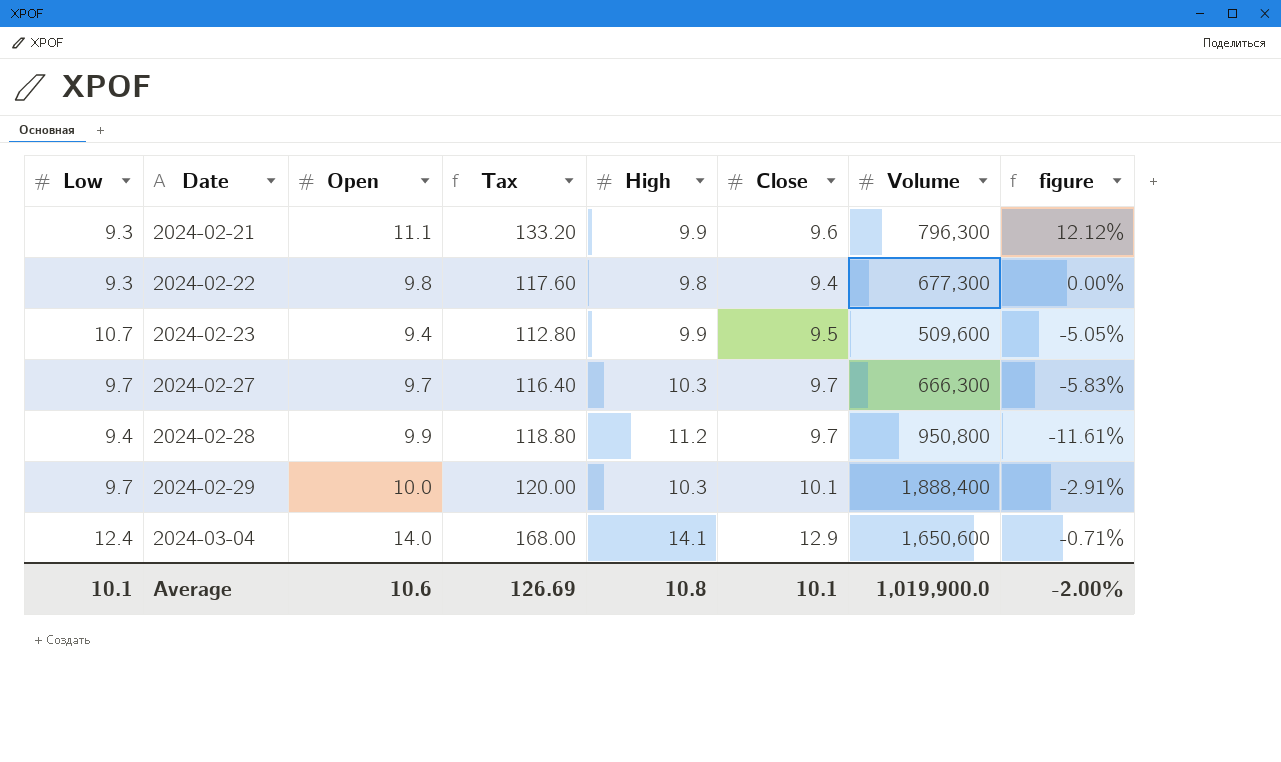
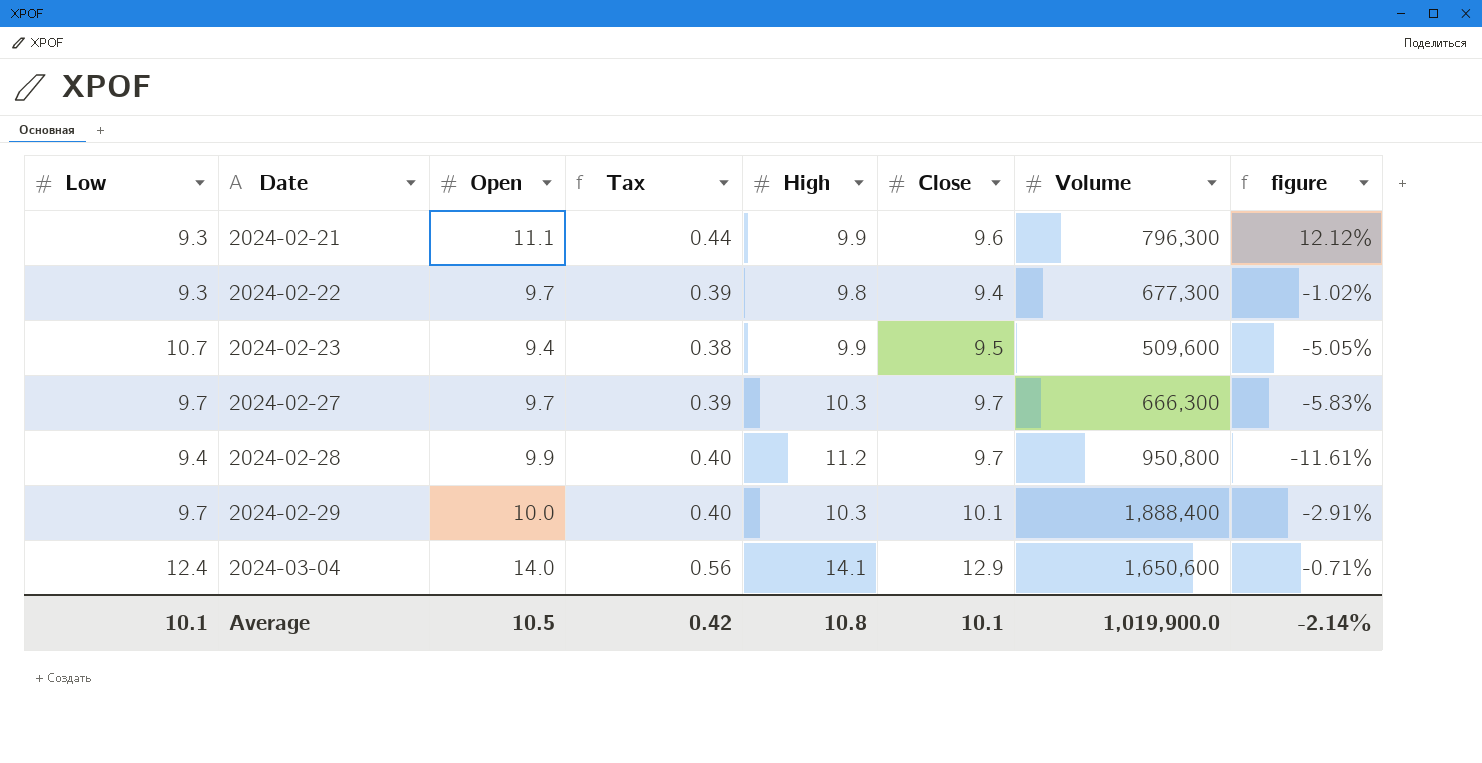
column Tax | formula: [Open] * 12 -> [Open] * 0.04
2024-02-22 | Open: 9.8 -> 9.7
2024-02-22 | figure: 0.00% -> -1.02%
Average | Open: 10.6 -> 10.5
Average | Tax: 126.69 -> 0.42
Average | figure: -2.00% -> -2.14%

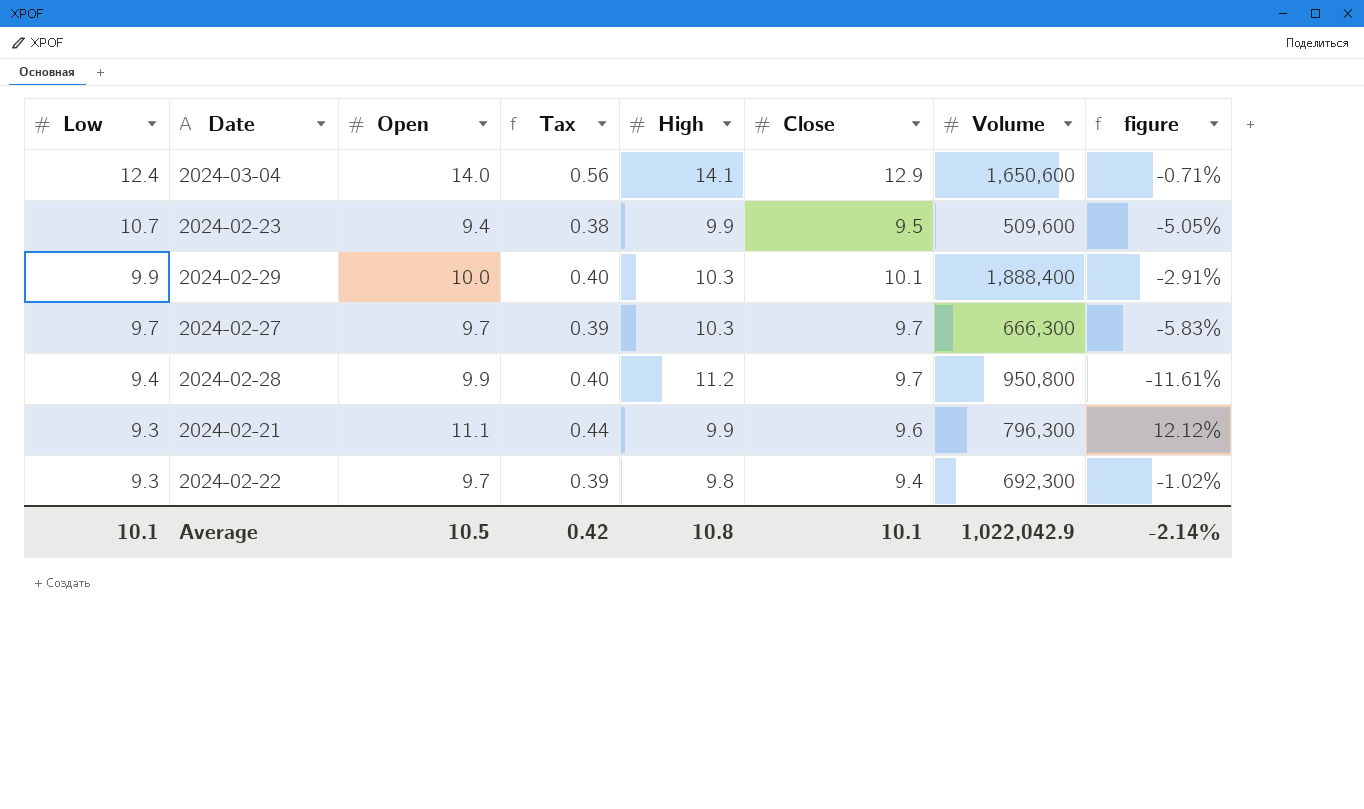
row order: Date ascending -> Low descending
2024-02-29 | Low: 9.7 -> 9.9
2024-02-22 | Volume: 677,300 -> 692,300
Average | Volume: 1,019,900.0 -> 1,022,042.9

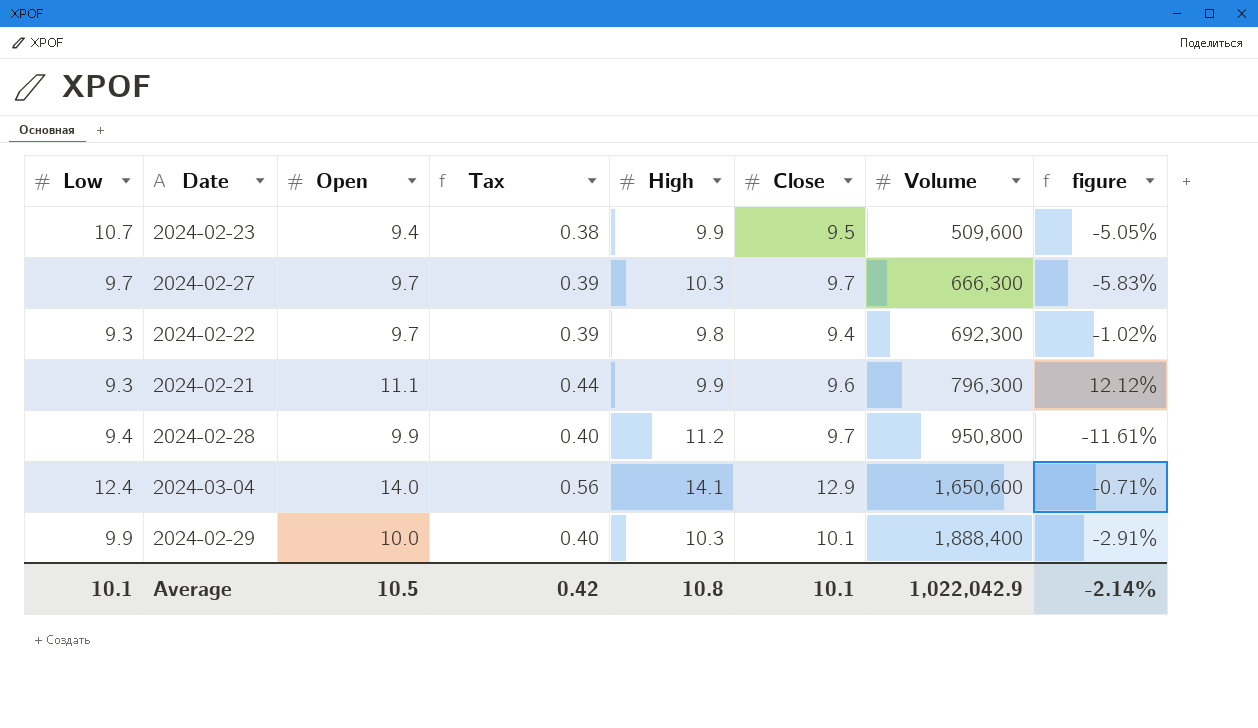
row order: Low descending -> Volume ascending

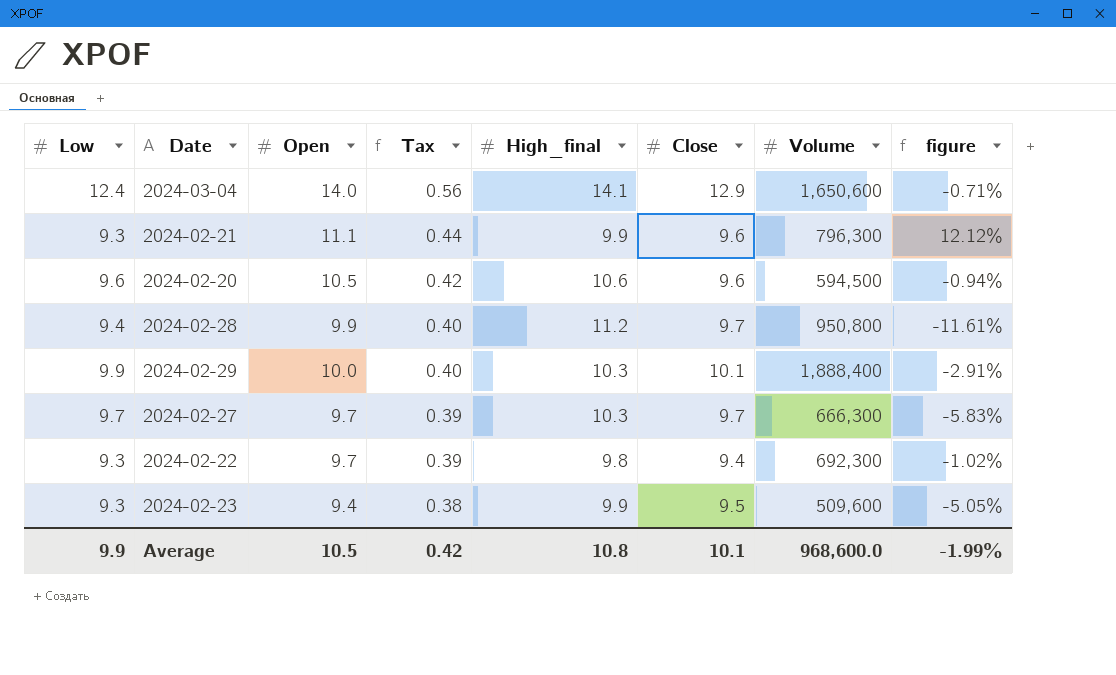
row order: Volume ascending -> Tax descending
column name: High -> High_final
row 2024-02-20: none -> 9.6 | 10.5 | 0.42 | 10.6 | 9.6 | 594,500 | -0.94%
2024-02-23 | Low: 10.7 -> 9.3
Average | Low: 10.1 -> 9.9
Average | Volume: 1,022,042.9 -> 968,600.0
Average | figure: -2.14% -> -1.99%

